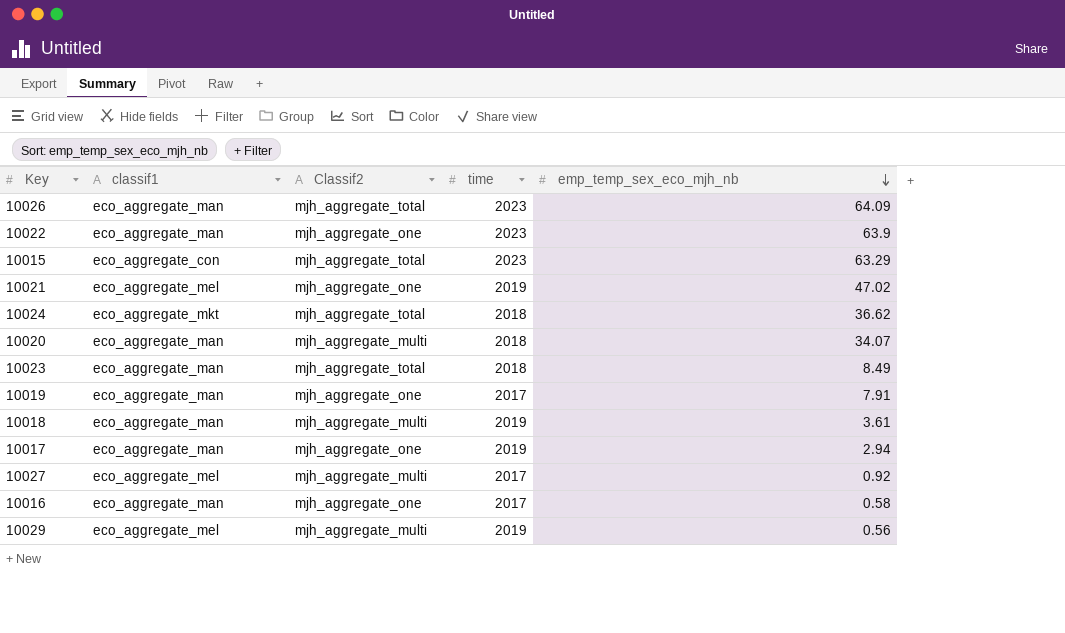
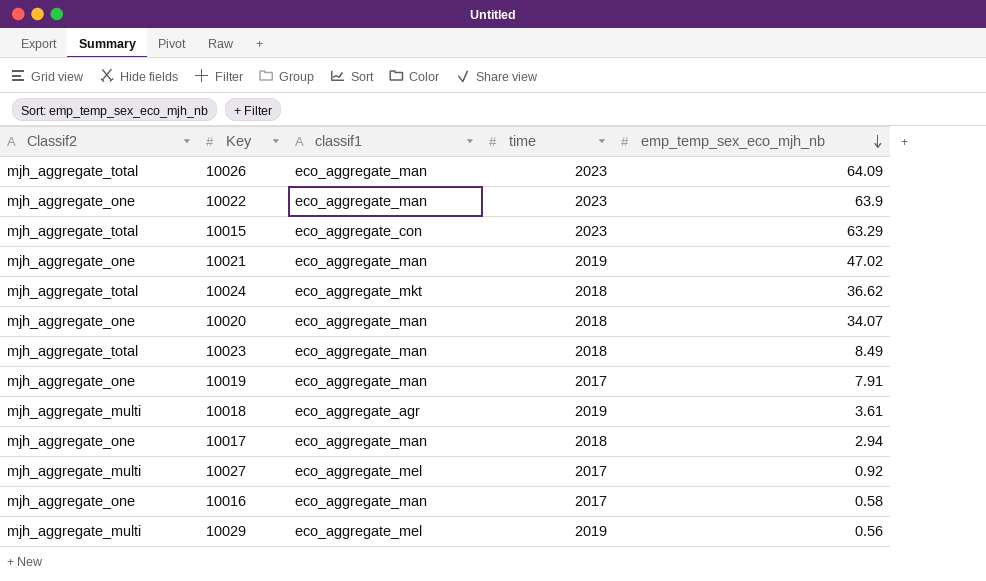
column Classif2 | position: 3 -> 1
10021 | classif1: eco_aggregate_mel -> eco_aggregate_man
10020 | Classif2: mjh_aggregate_multi -> mjh_aggregate_one
10018 | classif1: eco_aggregate_man -> eco_aggregate_agr
10017 | time: 2019 -> 2018

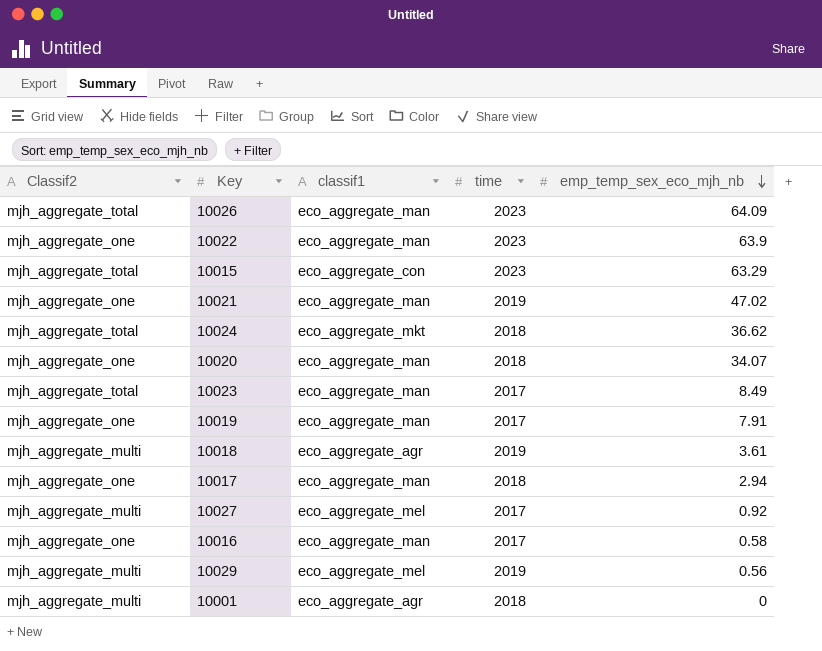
10023 | time: 2018 -> 2017
row 10001: none -> mjh_aggregate_multi | eco_aggregate_agr | 2018 | 0

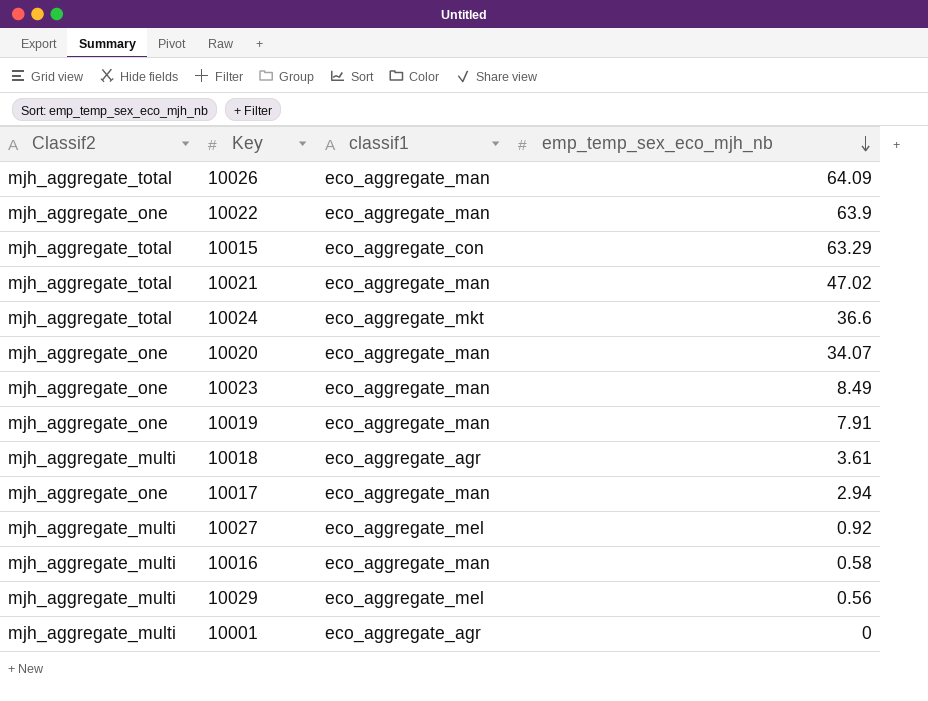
column time | position: 4 -> none
10021 | Classif2: mjh_aggregate_one -> mjh_aggregate_total
10024 | emp_temp_sex_eco_mjh_nb: 36.62 -> 36.6
10023 | Classif2: mjh_aggregate_total -> mjh_aggregate_one
10016 | Classif2: mjh_aggregate_one -> mjh_aggregate_multi

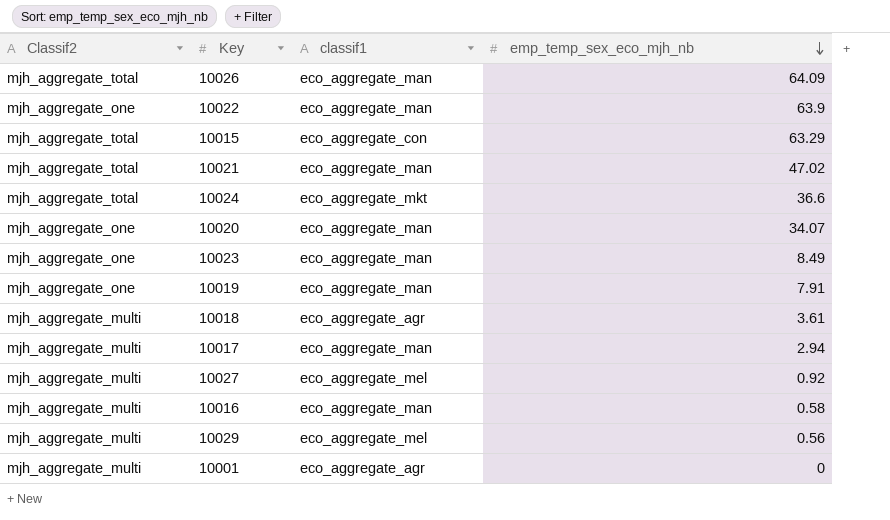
10017 | Classif2: mjh_aggregate_one -> mjh_aggregate_multi

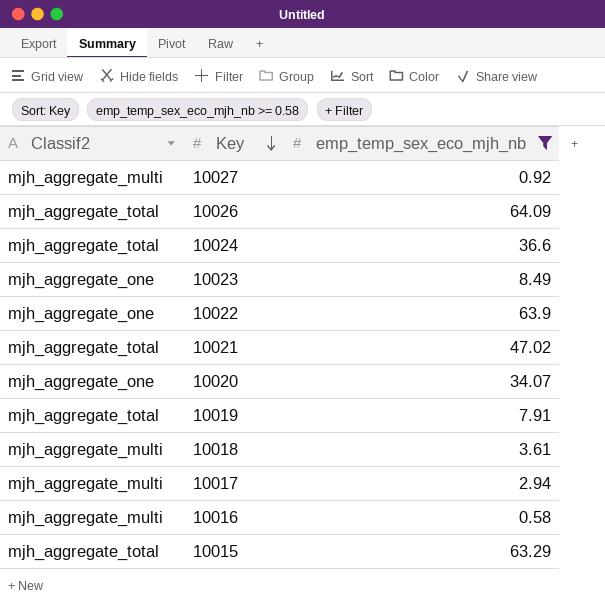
filter: none -> emp_temp_sex_eco_mjh_nb >= 0.58
row order: emp_temp_sex_eco_mjh_nb descending -> Key descending
column classif1 | position: 3 -> none
10019 | Classif2: mjh_aggregate_one -> mjh_aggregate_total

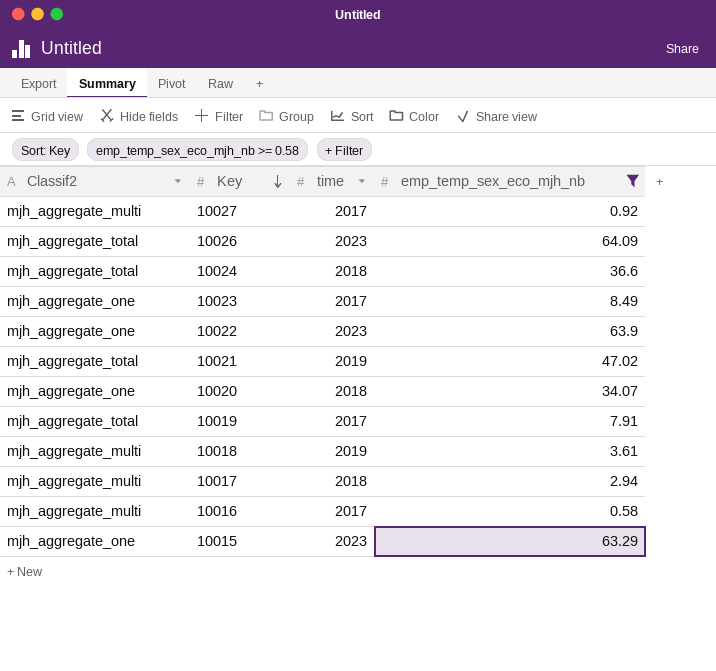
column time | position: none -> 3
10015 | Classif2: mjh_aggregate_total -> mjh_aggregate_one

